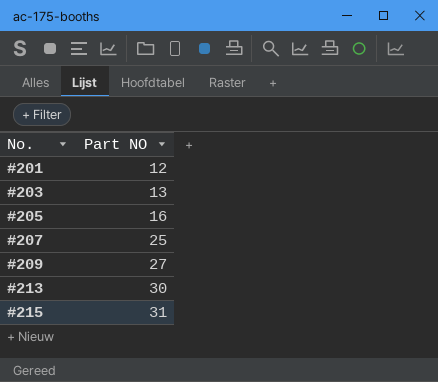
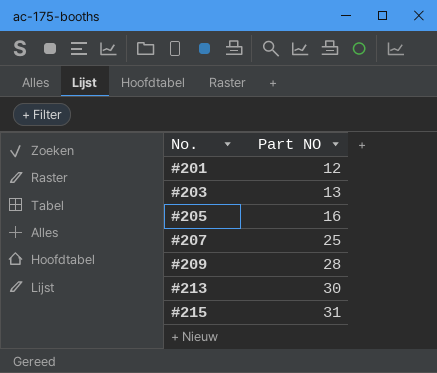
#209 | Part NO: 27 -> 28

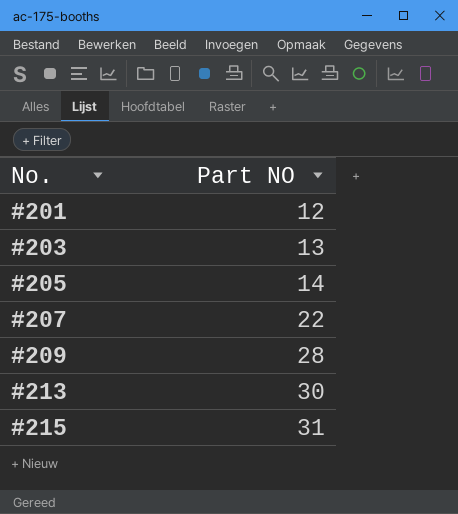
#205 | Part NO: 16 -> 14
#207 | Part NO: 25 -> 22

